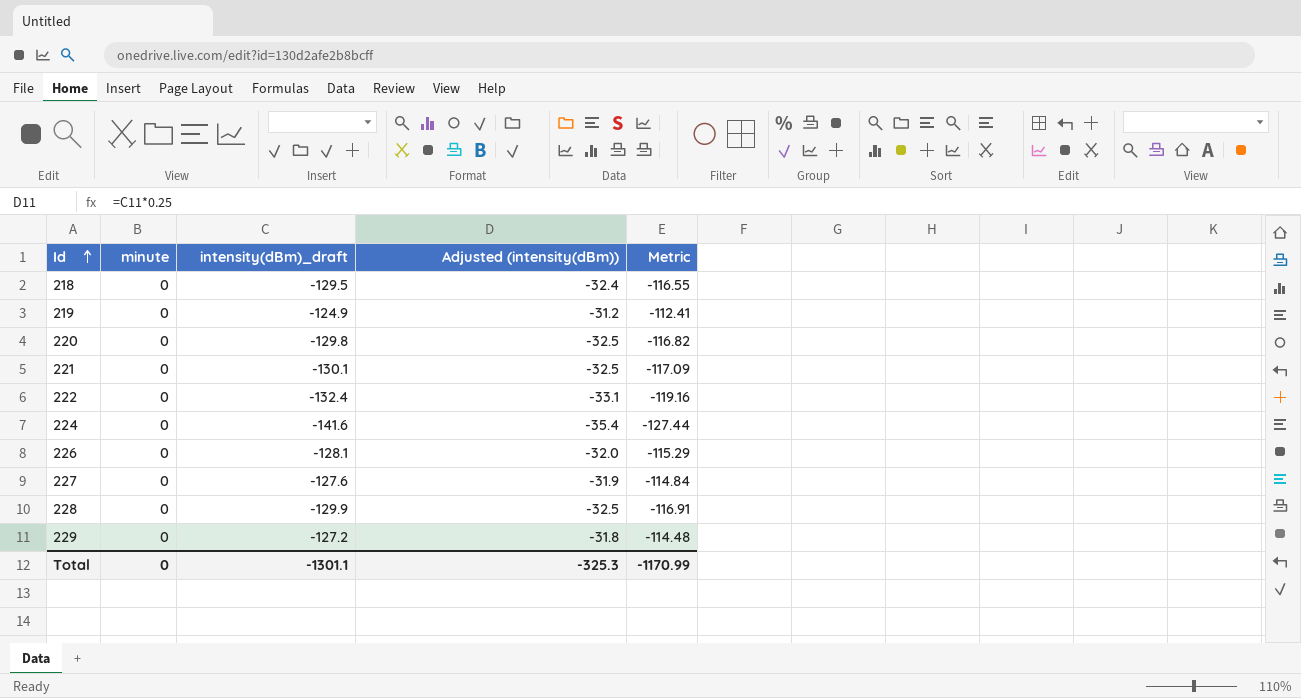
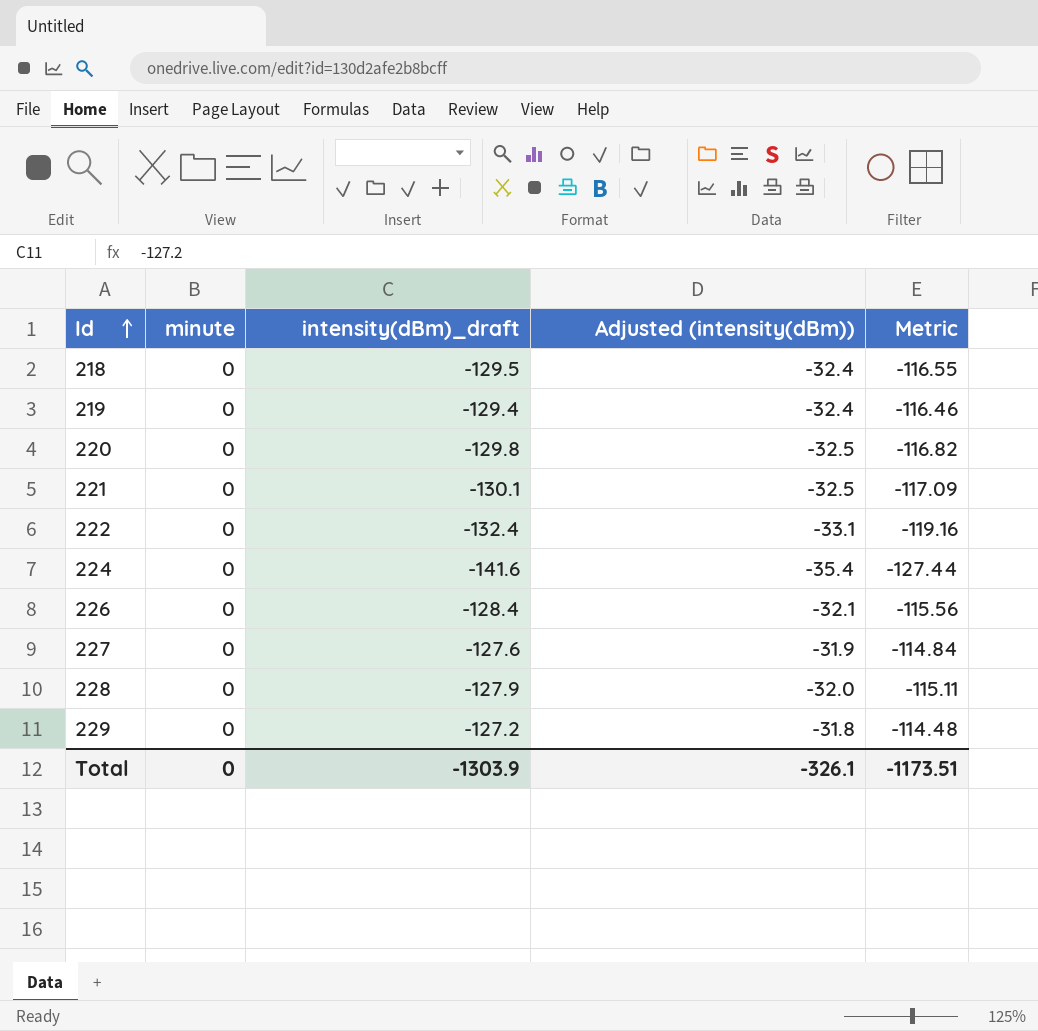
219 | intensity(dBm)_draft: -124.9 -> -129.4
219 | Adjusted (intensity(dBm)): -31.2 -> -32.4
219 | Metric: -112.41 -> -116.46
226 | intensity(dBm)_draft: -128.1 -> -128.4
226 | Adjusted (intensity(dBm)): -32.0 -> -32.1
226 | Metric: -115.29 -> -115.56
228 | intensity(dBm)_draft: -129.9 -> -127.9
228 | Adjusted (intensity(dBm)): -32.5 -> -32.0
228 | Metric: -116.91 -> -115.11
Total | intensity(dBm)_draft: -1301.1 -> -1303.9
Total | Adjusted (intensity(dBm)): -325.3 -> -326.1
Total | Metric: -1170.99 -> -1173.51

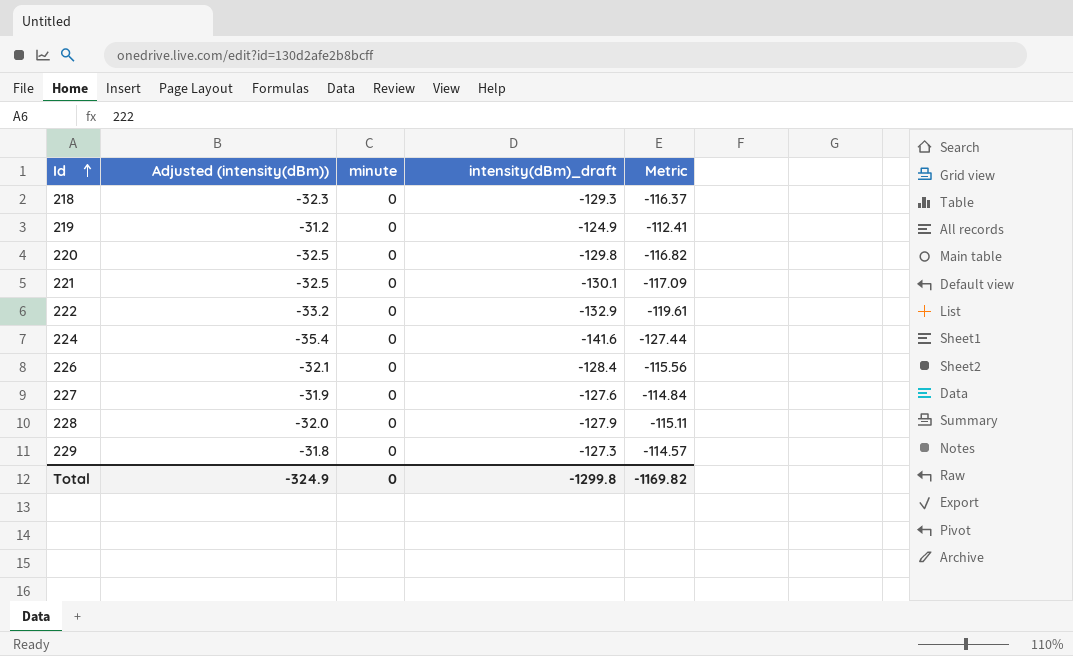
column Adjusted (intensity(dBm)) | position: 4 -> 2
218 | Adjusted (intensity(dBm)): -32.4 -> -32.3
218 | intensity(dBm)_draft: -129.5 -> -129.3
218 | Metric: -116.55 -> -116.37
219 | Adjusted (intensity(dBm)): -32.4 -> -31.2
219 | intensity(dBm)_draft: -129.4 -> -124.9
219 | Metric: -116.46 -> -112.41
222 | Adjusted (intensity(dBm)): -33.1 -> -33.2
222 | intensity(dBm)_draft: -132.4 -> -132.9
222 | Metric: -119.16 -> -119.61
229 | intensity(dBm)_draft: -127.2 -> -127.3
229 | Metric: -114.48 -> -114.57
Total | Adjusted (intensity(dBm)): -326.1 -> -324.9
Total | intensity(dBm)_draft: -1303.9 -> -1299.8
Total | Metric: -1173.51 -> -1169.82

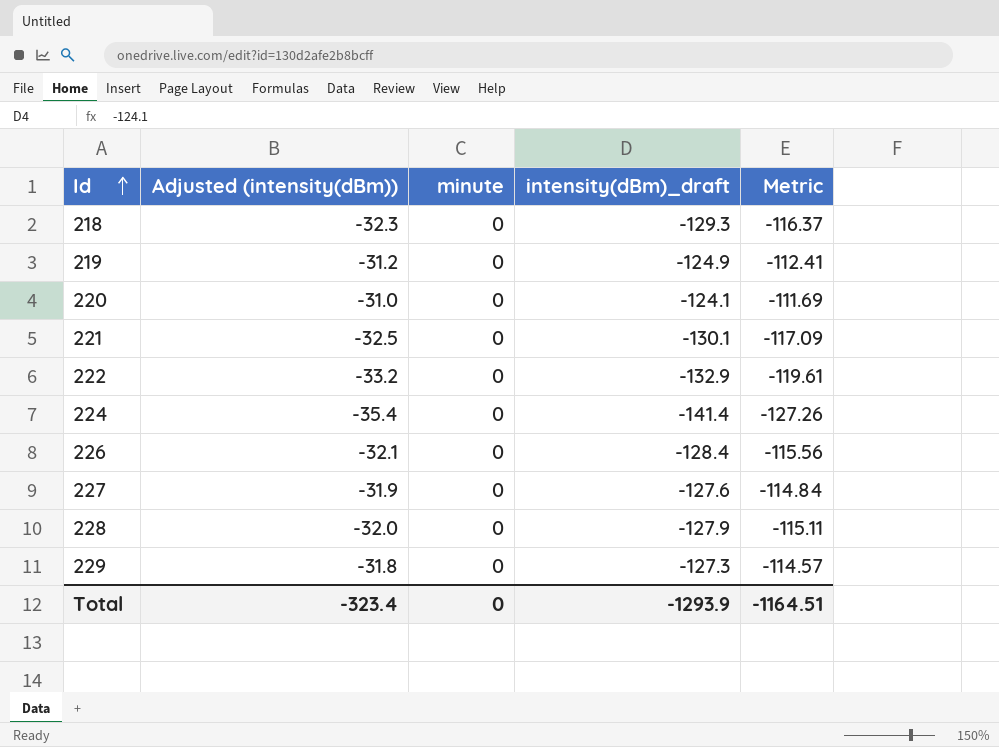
220 | Adjusted (intensity(dBm)): -32.5 -> -31.0
220 | intensity(dBm)_draft: -129.8 -> -124.1
220 | Metric: -116.82 -> -111.69
224 | intensity(dBm)_draft: -141.6 -> -141.4
224 | Metric: -127.44 -> -127.26
Total | Adjusted (intensity(dBm)): -324.9 -> -323.4
Total | intensity(dBm)_draft: -1299.8 -> -1293.9
Total | Metric: -1169.82 -> -1164.51

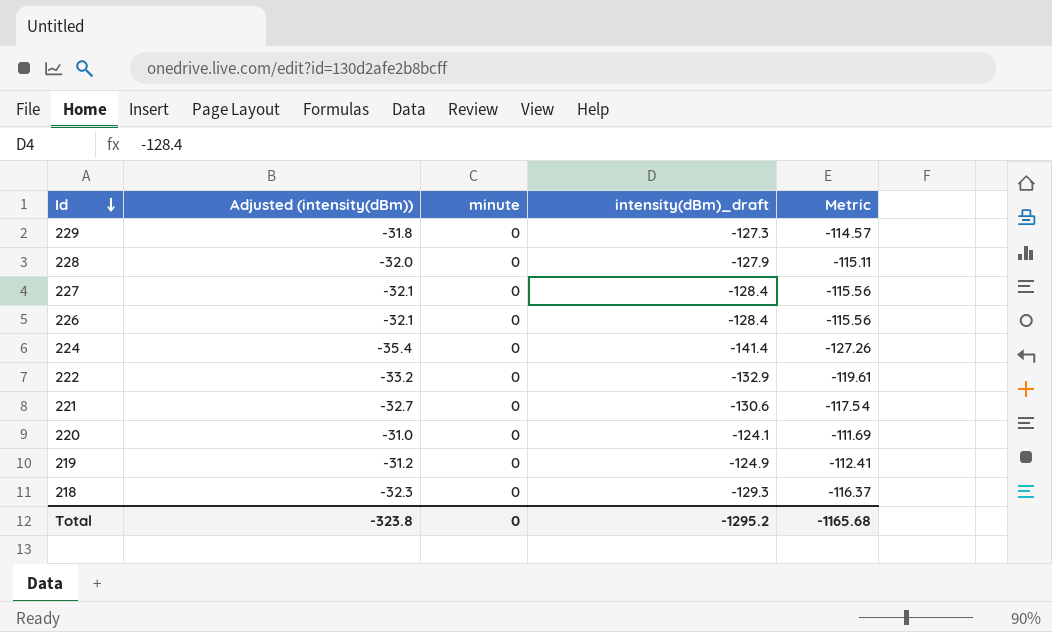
row order: Id ascending -> Id descending
227 | Adjusted (intensity(dBm)): -31.9 -> -32.1
227 | intensity(dBm)_draft: -127.6 -> -128.4
227 | Metric: -114.84 -> -115.56
221 | Adjusted (intensity(dBm)): -32.5 -> -32.7
221 | intensity(dBm)_draft: -130.1 -> -130.6
221 | Metric: -117.09 -> -117.54
Total | Adjusted (intensity(dBm)): -323.4 -> -323.8
Total | intensity(dBm)_draft: -1293.9 -> -1295.2
Total | Metric: -1164.51 -> -1165.68

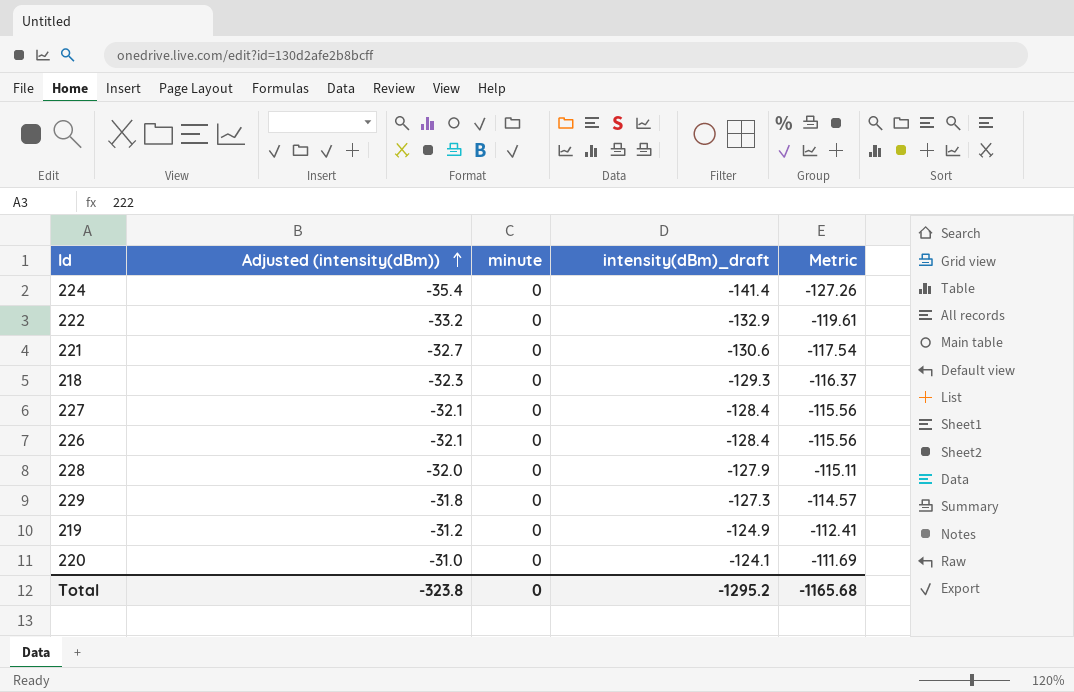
row order: Id descending -> Adjusted (intensity(dBm)) ascending

